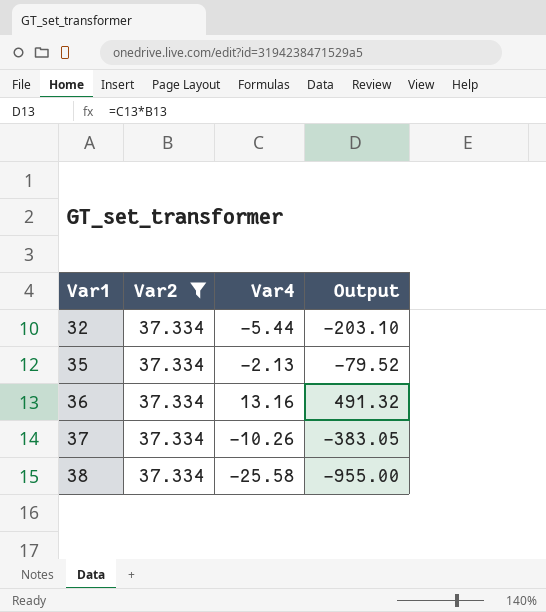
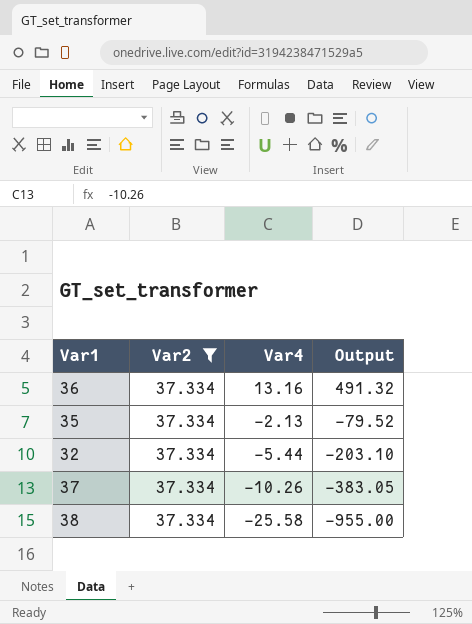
row order: Var1 ascending -> Var4 descending

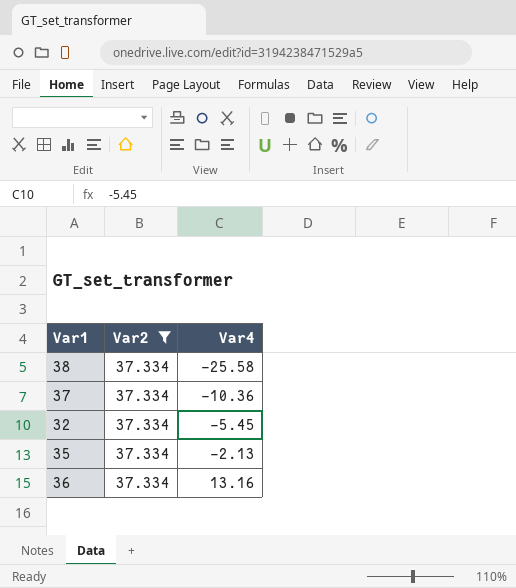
row order: Var4 descending -> Var4 ascending
column Output | formula: [Var2] * [Var4] -> none
37 | Var4: -10.26 -> -10.36
32 | Var4: -5.44 -> -5.45

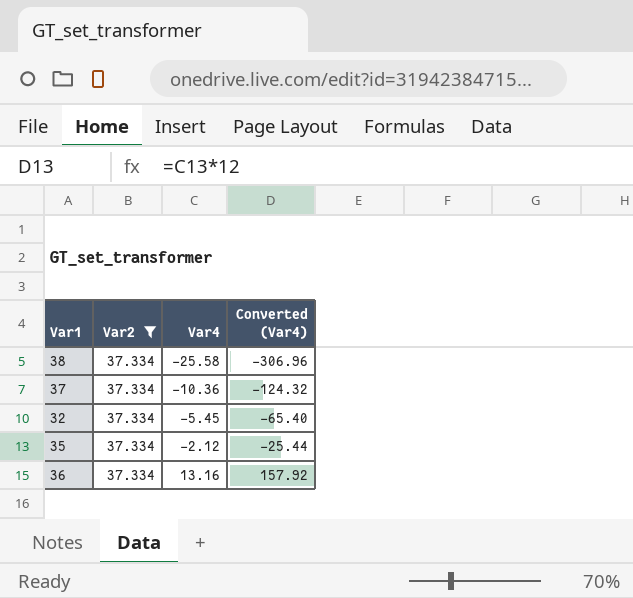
column Converted (Var4) | formula: none -> [Var4] * 12
35 | Var4: -2.13 -> -2.12

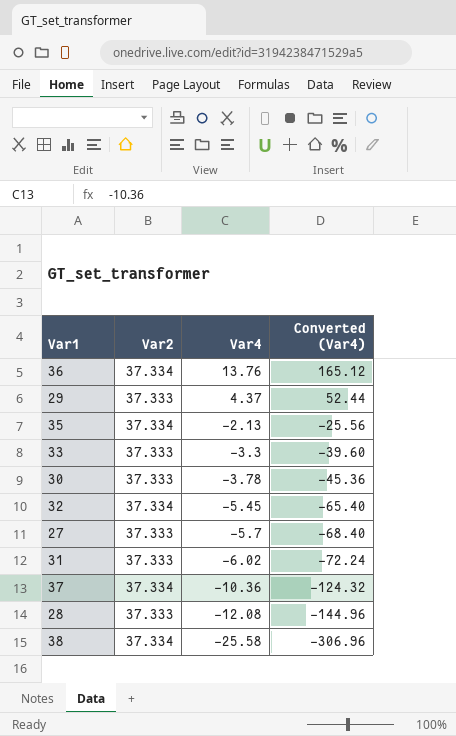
filter: Var2 = 37.334 -> none
row order: Var4 ascending -> Var4 descending
36 | Var4: 13.16 -> 13.76
36 | Converted (Var4): 157.92 -> 165.12
35 | Var4: -2.12 -> -2.13
35 | Converted (Var4): -25.44 -> -25.56

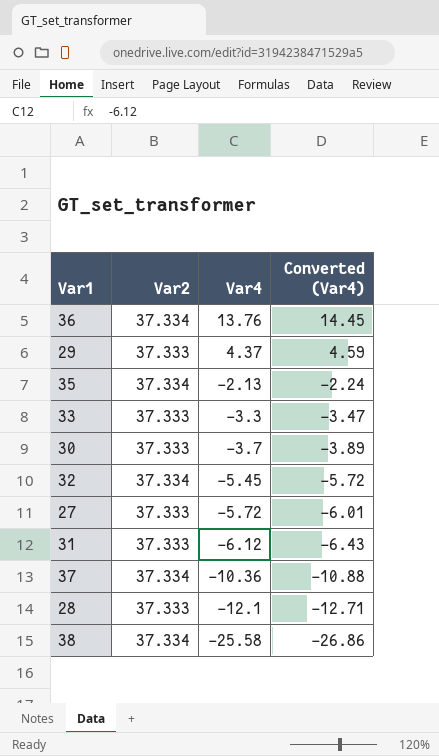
column Converted (Var4) | formula: [Var4] * 12 -> [Var4] * 1.05
30 | Var4: -3.78 -> -3.7
27 | Var4: -5.7 -> -5.72
31 | Var4: -6.02 -> -6.12
28 | Var4: -12.08 -> -12.1

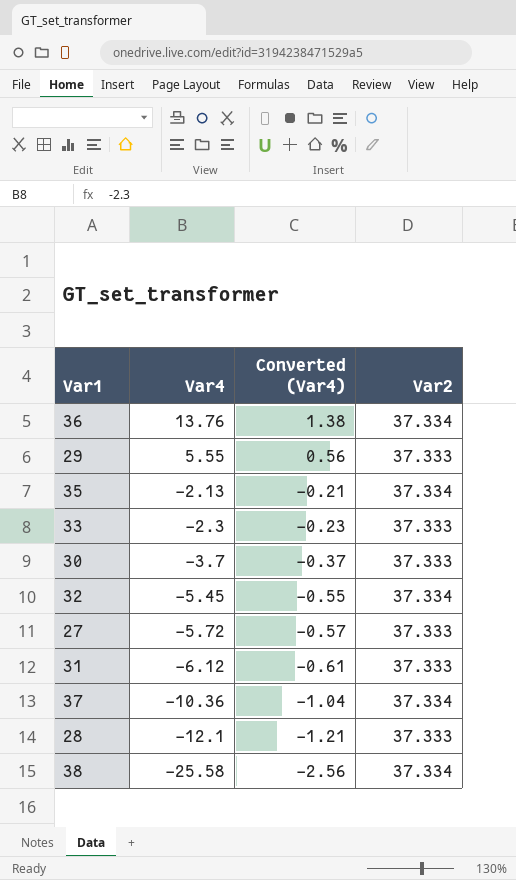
column Converted (Var4) | formula: [Var4] * 1.05 -> [Var4] * 0.1
column Var2 | position: 2 -> 4
29 | Var4: 4.37 -> 5.55
33 | Var4: -3.3 -> -2.3

